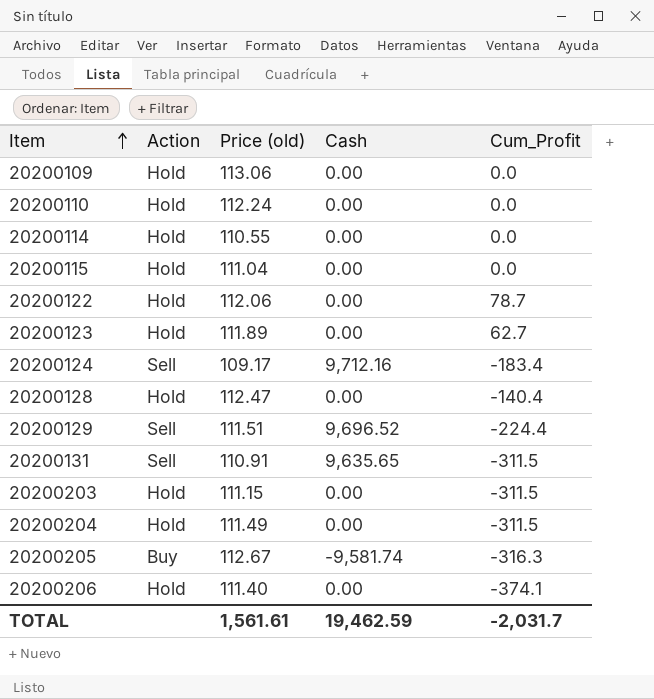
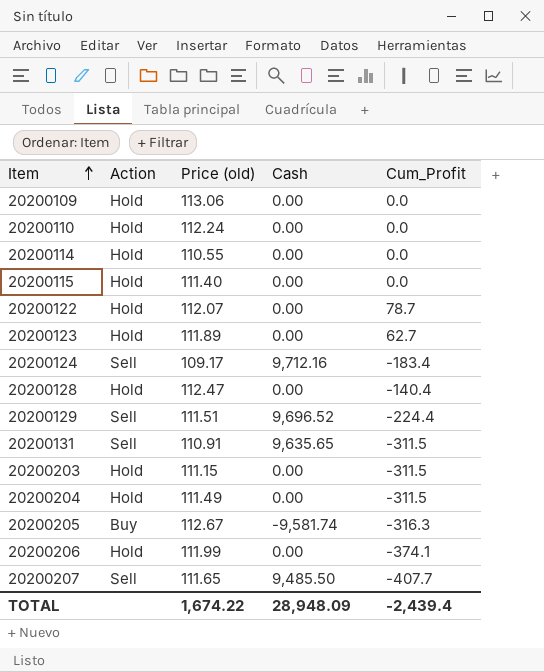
20200115 | Price (old): 111.04 -> 111.40
20200122 | Price (old): 112.06 -> 112.07
20200206 | Price (old): 111.40 -> 111.99
row 20200207: none -> Sell | 111.65 | 9,485.50 | -407.7
TOTAL | Price (old): 1,561.61 -> 1,674.22
TOTAL | Cash: 19,462.59 -> 28,948.09
TOTAL | Cum_Profit: -2,031.7 -> -2,439.4

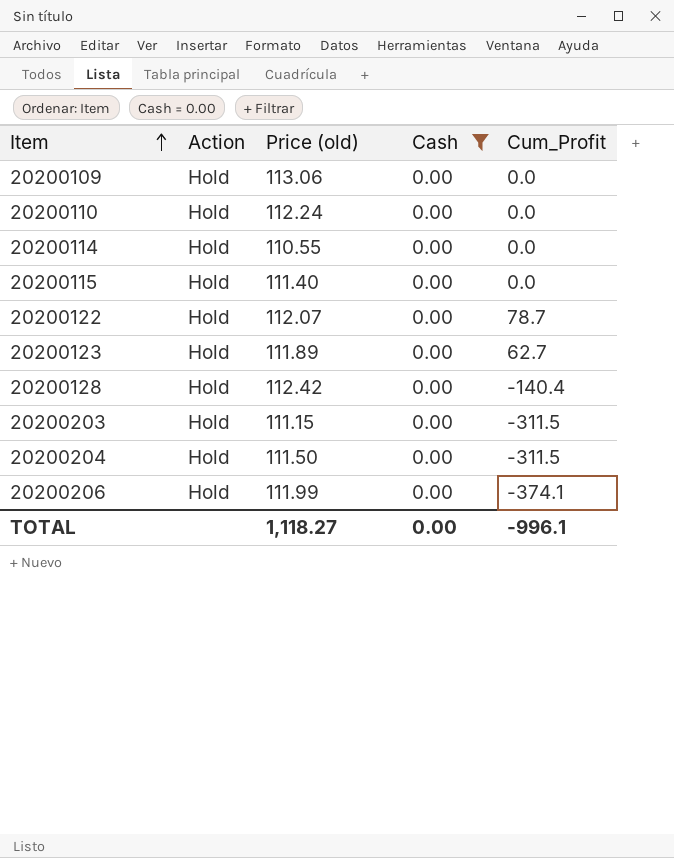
filter: none -> Cash = 0.00
20200128 | Price (old): 112.47 -> 112.42
20200204 | Price (old): 111.49 -> 111.50
TOTAL | Price (old): 1,674.22 -> 1,118.27
TOTAL | Cash: 28,948.09 -> 0.00
TOTAL | Cum_Profit: -2,439.4 -> -996.1

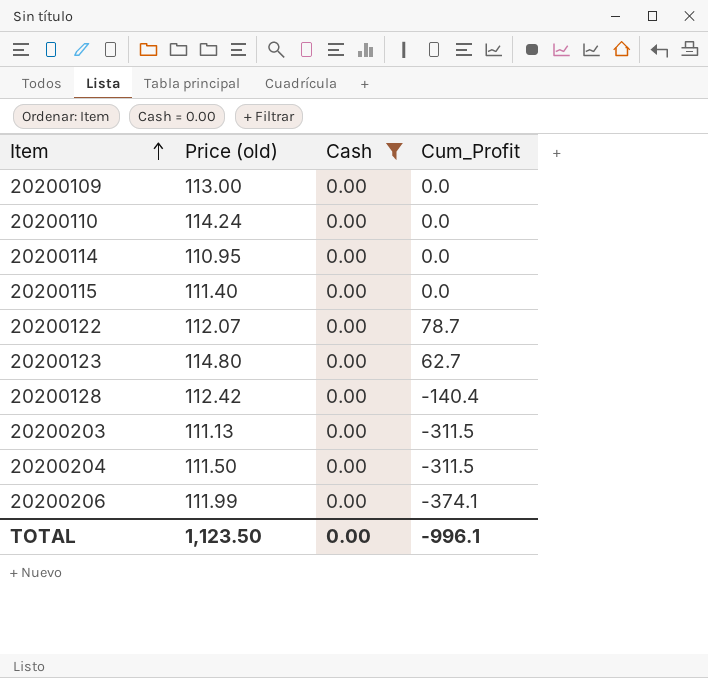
column Action | position: 2 -> none
20200109 | Price (old): 113.06 -> 113.00
20200110 | Price (old): 112.24 -> 114.24
20200114 | Price (old): 110.55 -> 110.95
20200123 | Price (old): 111.89 -> 114.80
20200203 | Price (old): 111.15 -> 111.13
TOTAL | Price (old): 1,118.27 -> 1,123.50

